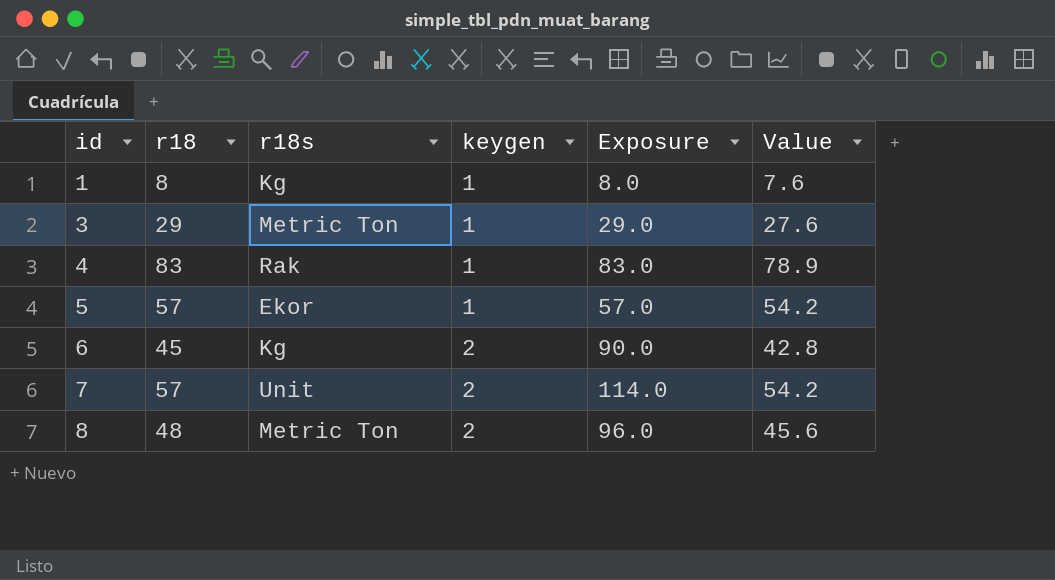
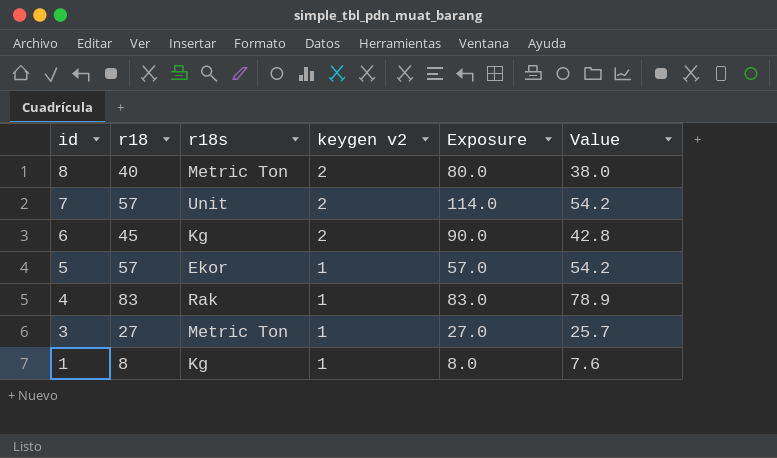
row order: id ascending -> id descending
column name: keygen -> keygen v2
8 | r18: 48 -> 40
8 | Exposure: 96.0 -> 80.0
8 | Value: 45.6 -> 38.0
3 | r18: 29 -> 27
3 | Exposure: 29.0 -> 27.0
3 | Value: 27.6 -> 25.7

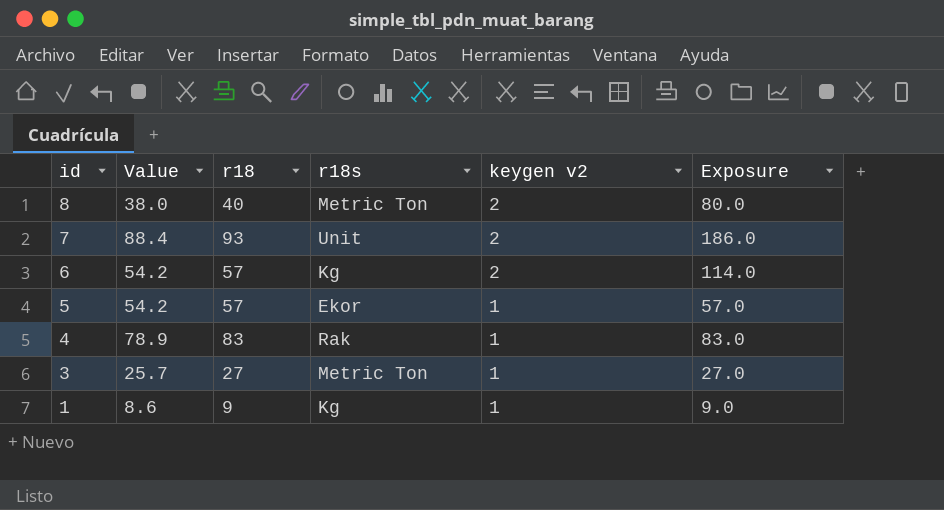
column Value | position: 6 -> 2
7 | Value: 54.2 -> 88.4
7 | r18: 57 -> 93
7 | Exposure: 114.0 -> 186.0
6 | Value: 42.8 -> 54.2
6 | r18: 45 -> 57
6 | Exposure: 90.0 -> 114.0
1 | Value: 7.6 -> 8.6
1 | r18: 8 -> 9
1 | Exposure: 8.0 -> 9.0

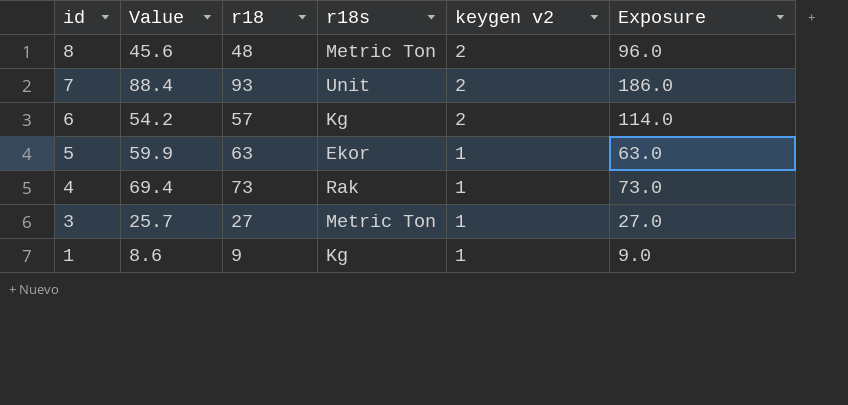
8 | Value: 38.0 -> 45.6
8 | r18: 40 -> 48
8 | Exposure: 80.0 -> 96.0
5 | Value: 54.2 -> 59.9
5 | r18: 57 -> 63
5 | Exposure: 57.0 -> 63.0
4 | Value: 78.9 -> 69.4
4 | r18: 83 -> 73
4 | Exposure: 83.0 -> 73.0

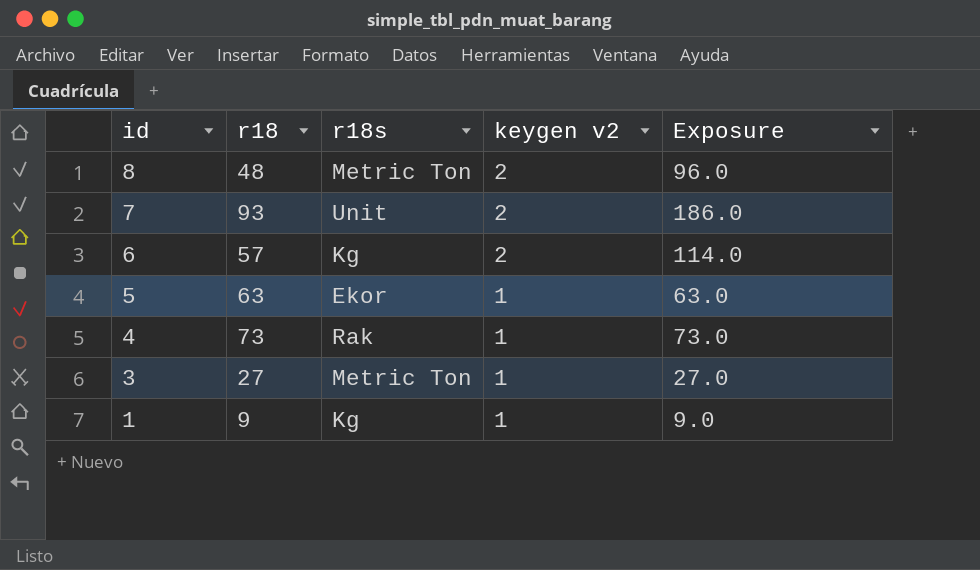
column Value | formula: [r18] * 0.95 -> none

